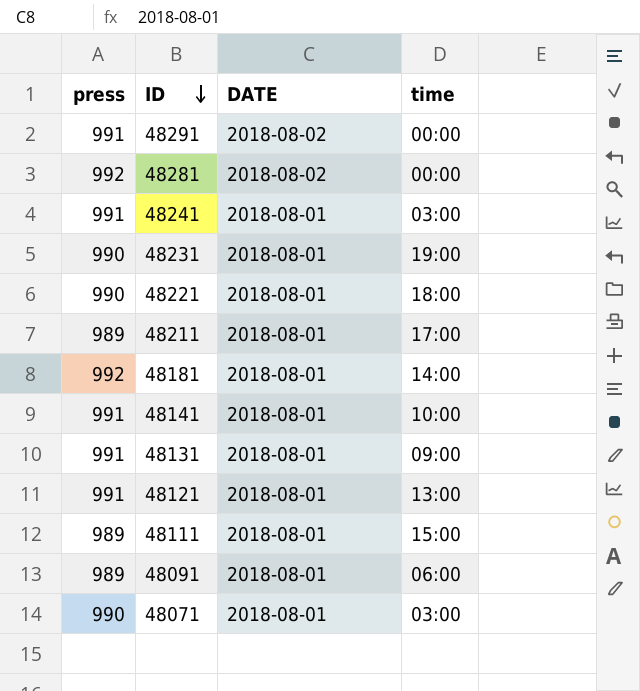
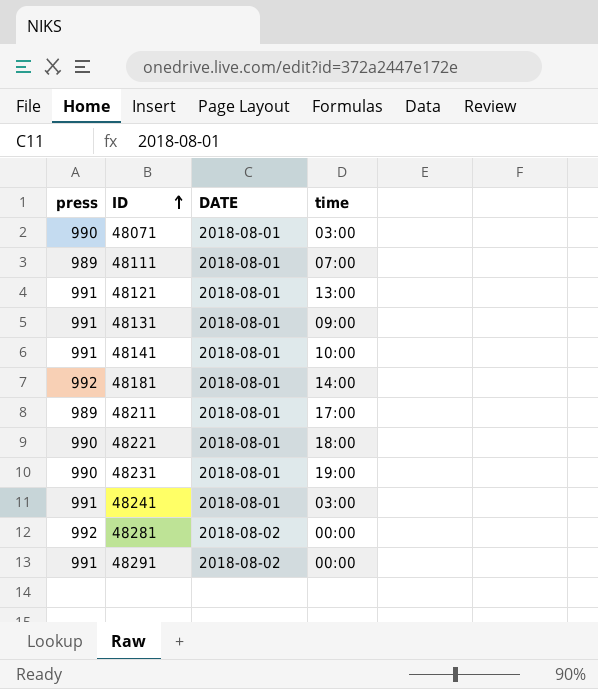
row order: ID descending -> ID ascending
row 48091: 989 | 2018-08-01 | 06:00 -> none
48111 | time: 15:00 -> 07:00

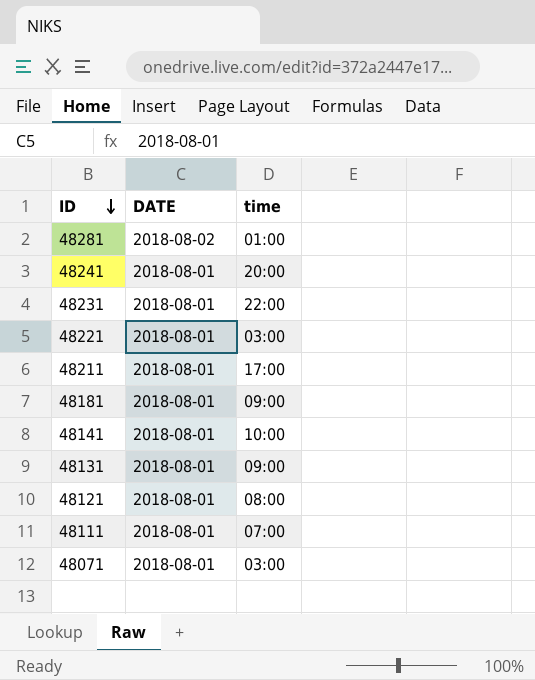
row order: ID ascending -> ID descending
column press | position: 1 -> none
row 48291: 991 | 2018-08-02 | 00:00 -> none
48281 | time: 00:00 -> 01:00
48241 | time: 03:00 -> 20:00
48231 | time: 19:00 -> 22:00
48221 | time: 18:00 -> 03:00
48181 | time: 14:00 -> 09:00
48121 | time: 13:00 -> 08:00

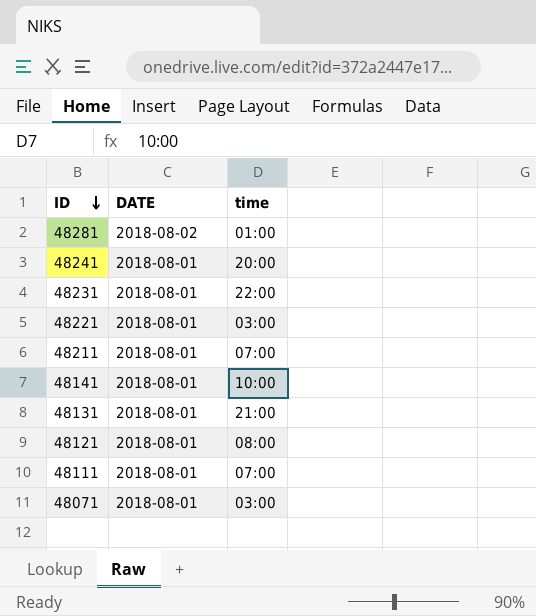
row 48181: 2018-08-01 | 09:00 -> none
48211 | time: 17:00 -> 07:00
48131 | time: 09:00 -> 21:00

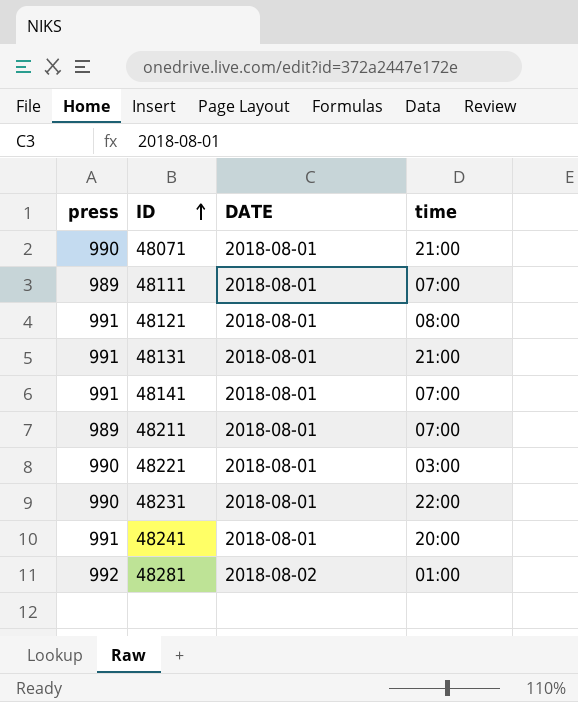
row order: ID descending -> ID ascending
column press | position: none -> 1
48071 | time: 03:00 -> 21:00
48141 | time: 10:00 -> 07:00

